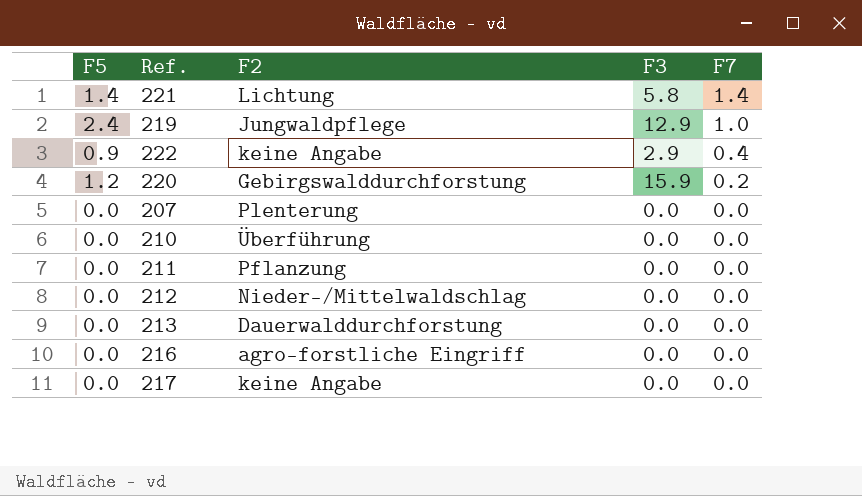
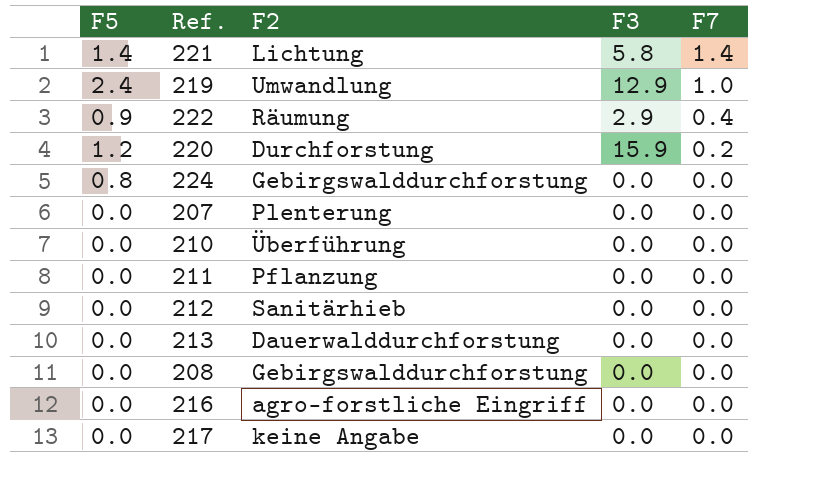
219 | F2: Jungwaldpflege -> Umwandlung
222 | F2: keine Angabe -> Räumung
220 | F2: Gebirgswalddurchforstung -> Durchforstung
row 224: none -> 0.8 | Gebirgswalddurchforstung | 0.0 | 0.0
212 | F2: Nieder-/Mittelwaldschlag -> Sanitärhieb
row 208: none -> 0.0 | Gebirgswalddurchforstung | 0.0 | 0.0

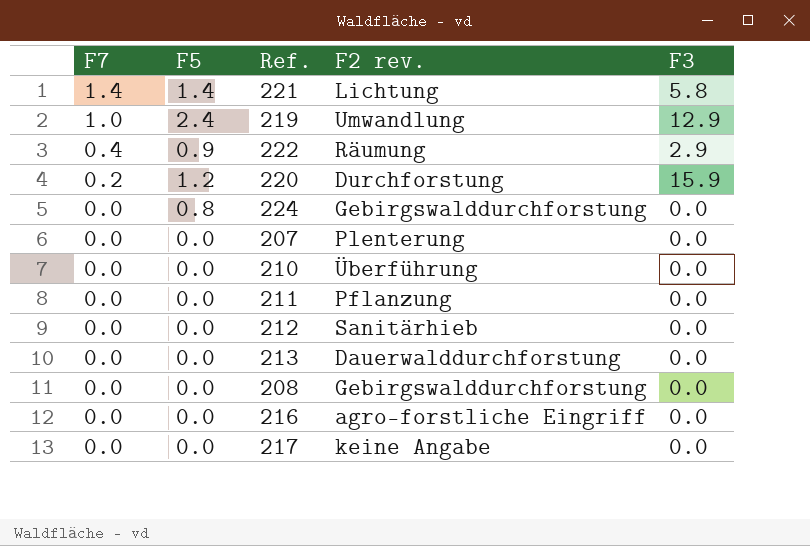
column F7 | position: 5 -> 1
column name: F2 -> F2 rev.

